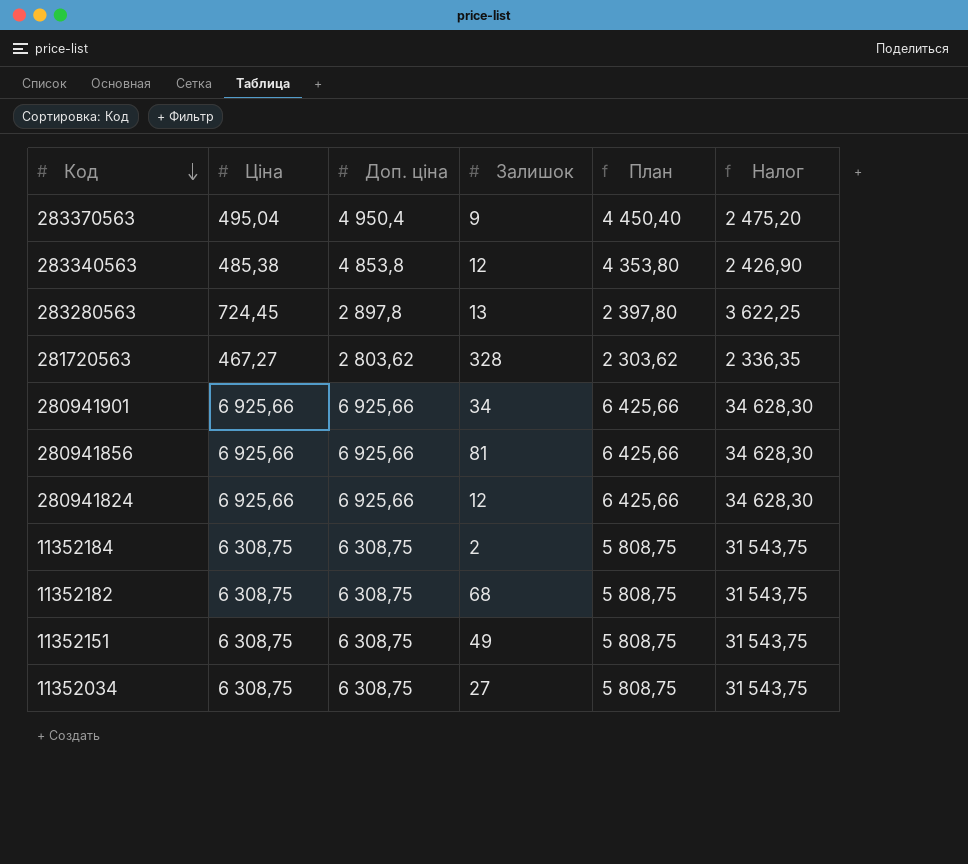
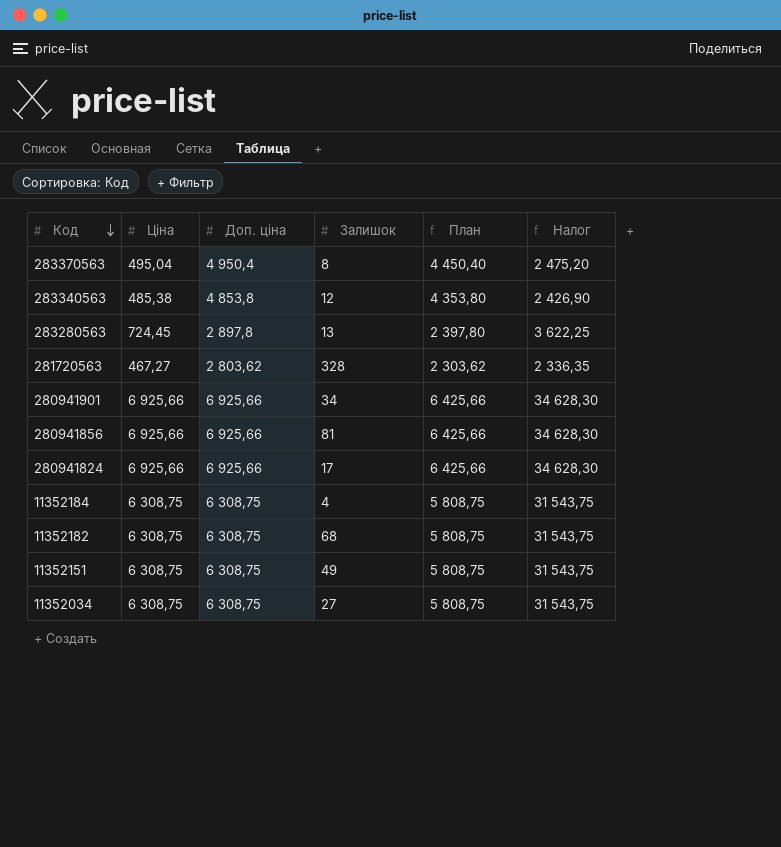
283370563 | Залишок: 9 -> 8
280941824 | Залишок: 12 -> 17
11352184 | Залишок: 2 -> 4

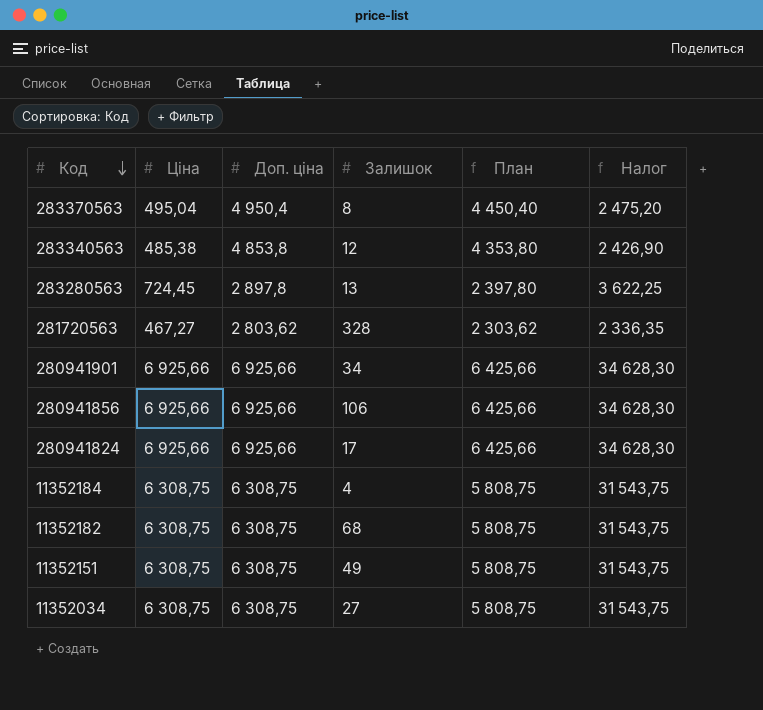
280941856 | Залишок: 81 -> 106

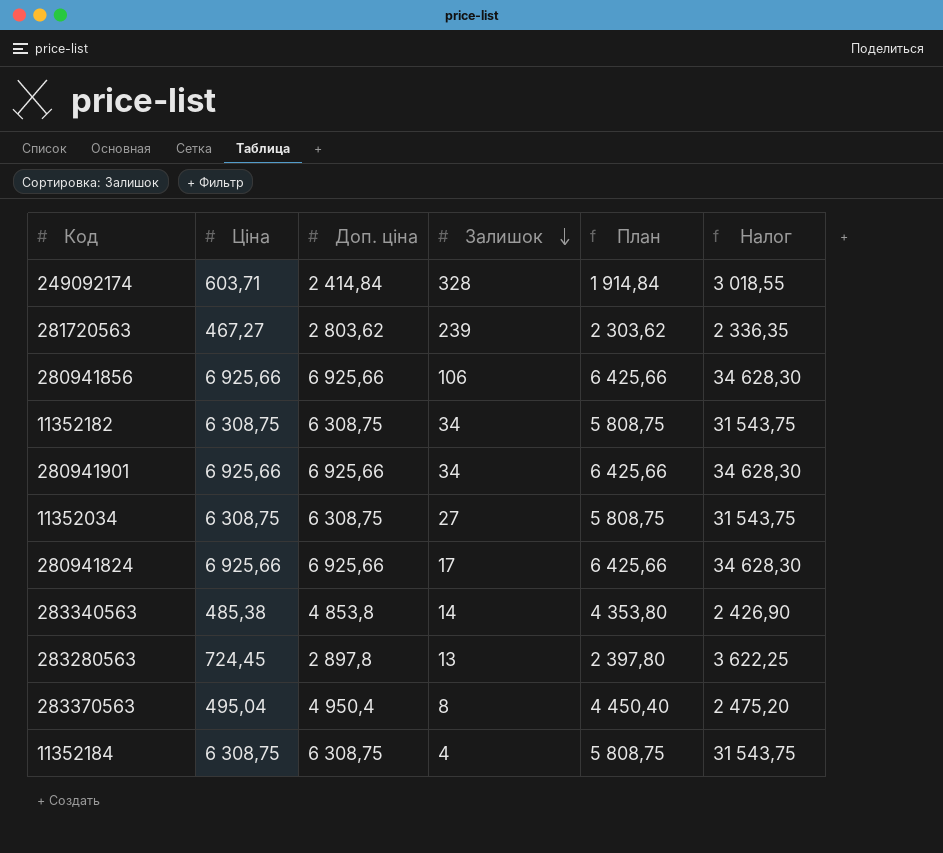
row order: Код descending -> Залишок descending
row 11352151: 6 308,75 | 6 308,75 | 49 | 5 808,75 | 31 543,75 -> none
row 249092174: none -> 603,71 | 2 414,84 | 328 | 1 914,84 | 3 018,55
281720563 | Залишок: 328 -> 239
11352182 | Залишок: 68 -> 34
283340563 | Залишок: 12 -> 14

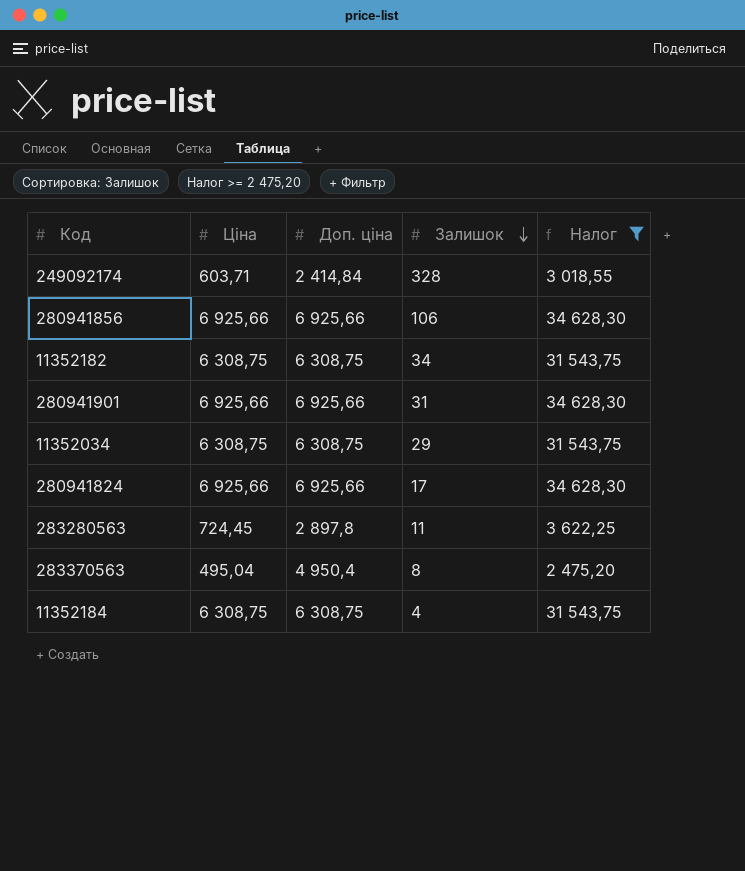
filter: none -> Налог >= 2 475,20
column План | formula: [Доп. ціна] - 500 -> none
280941901 | Залишок: 34 -> 31
11352034 | Залишок: 27 -> 29
283280563 | Залишок: 13 -> 11

